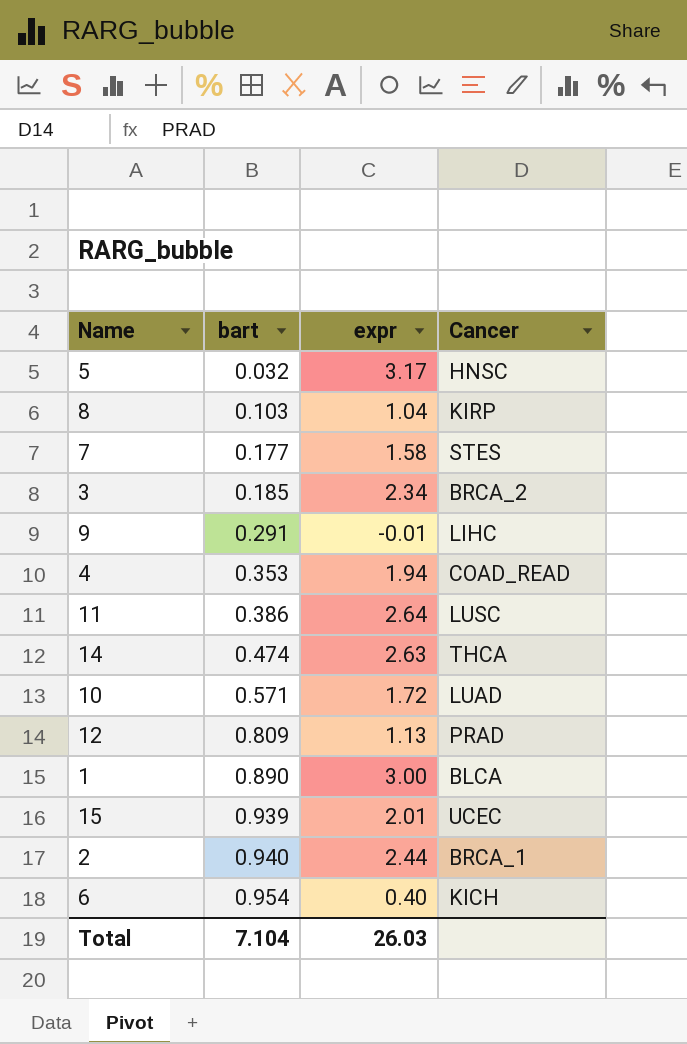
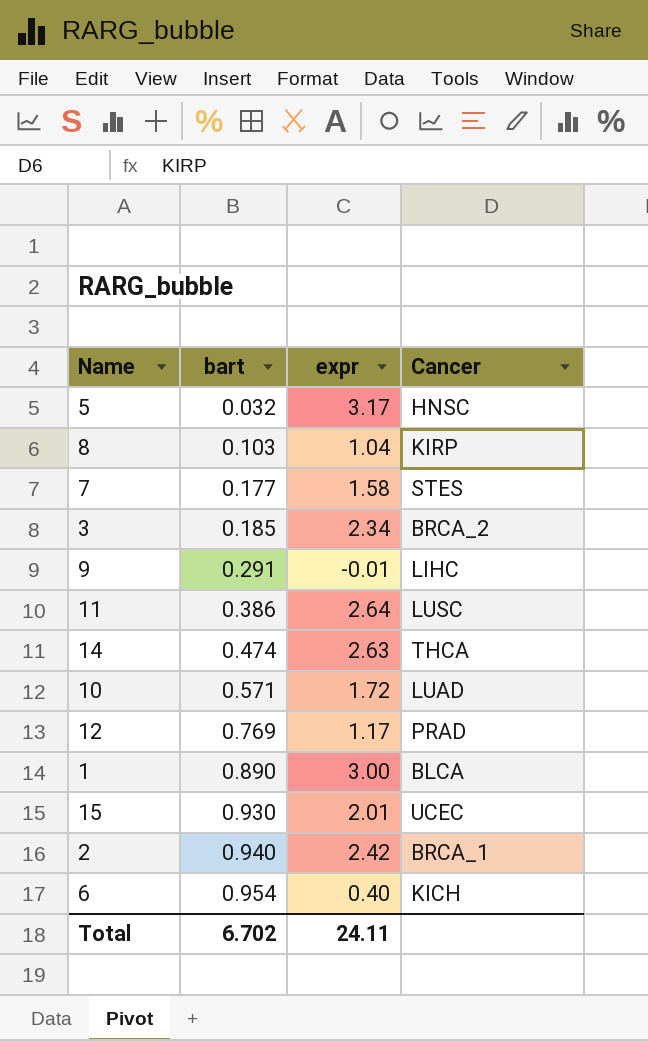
row 4: 0.353 | 1.94 | COAD_READ -> none
12 | bart: 0.809 -> 0.769
12 | expr: 1.13 -> 1.17
15 | bart: 0.939 -> 0.930
2 | expr: 2.44 -> 2.42
Total | bart: 7.104 -> 6.702
Total | expr: 26.03 -> 24.11

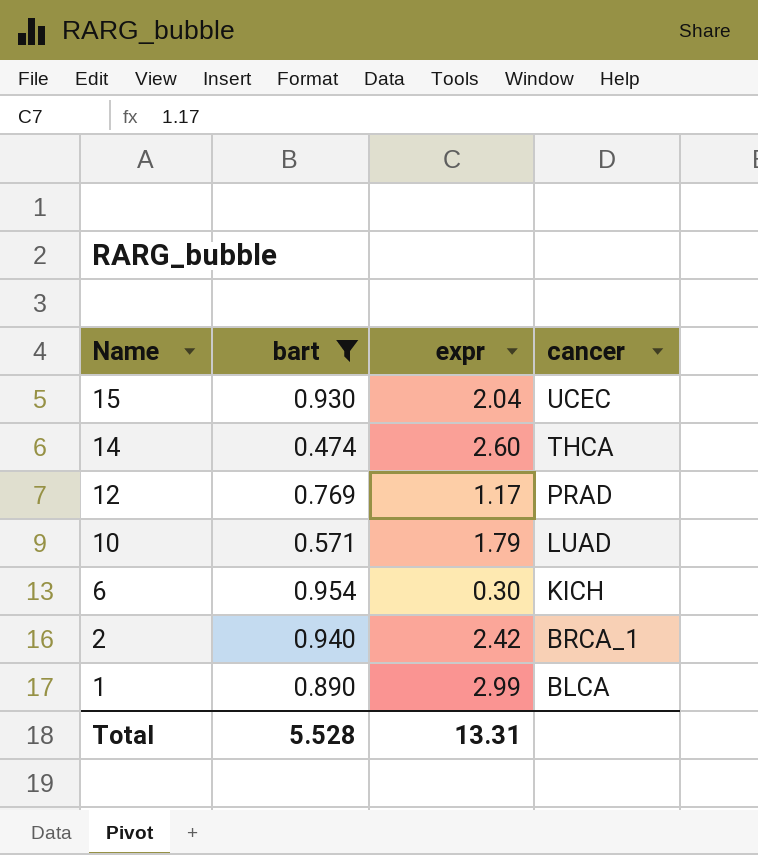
filter: none -> bart >= 0.474
row order: bart ascending -> Name descending
column name: Cancer -> cancer
15 | expr: 2.01 -> 2.04
14 | expr: 2.63 -> 2.60
10 | expr: 1.72 -> 1.79
6 | expr: 0.40 -> 0.30
1 | expr: 3.00 -> 2.99
Total | bart: 6.702 -> 5.528
Total | expr: 24.11 -> 13.31

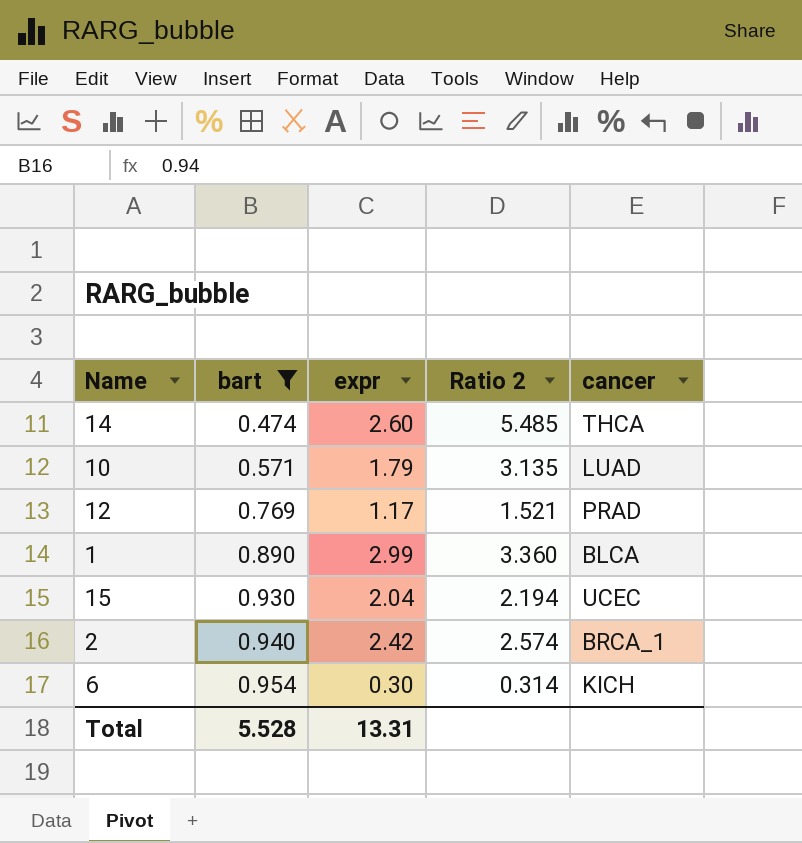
row order: Name descending -> bart ascending
column Ratio 2 | formula: none -> [expr] / [bart]

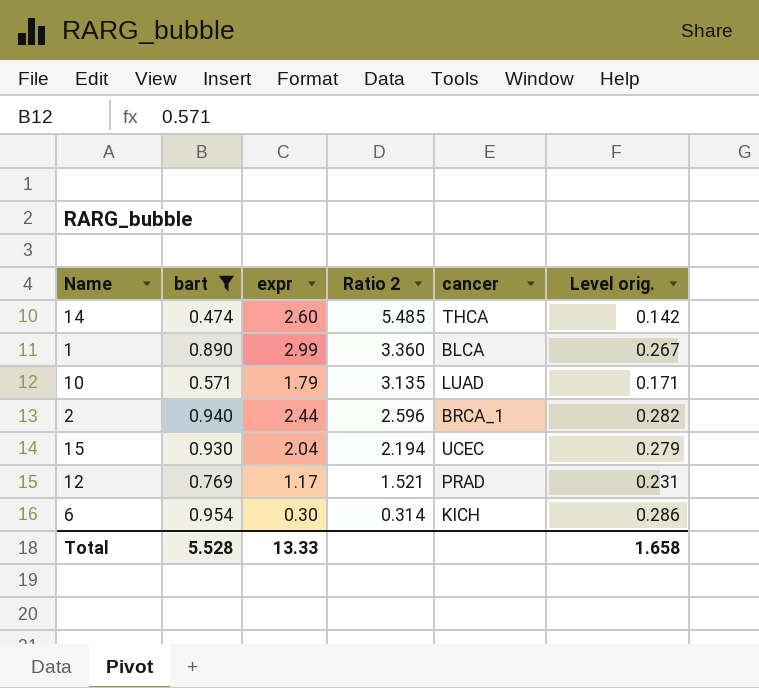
row order: bart ascending -> Ratio 2 descending
column Level orig. | formula: none -> [bart] * 0.3
2 | expr: 2.42 -> 2.44
2 | Ratio 2: 2.574 -> 2.596
Total | expr: 13.31 -> 13.33

